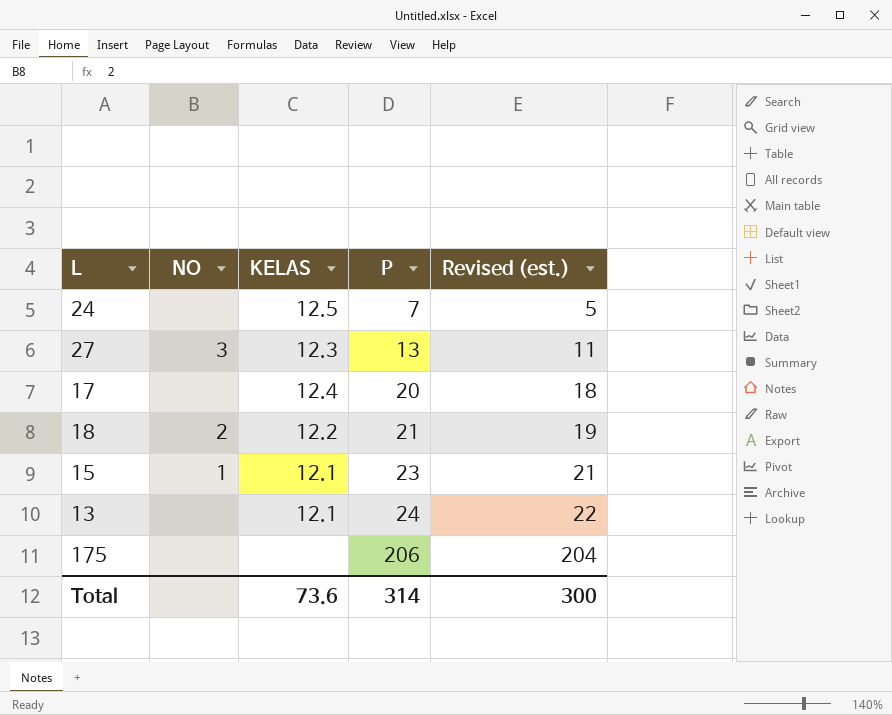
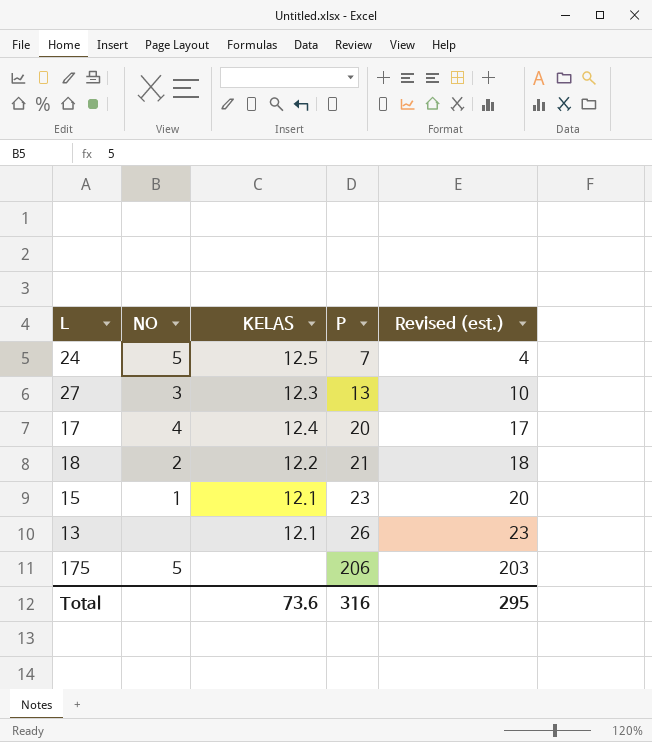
column Revised (est.) | formula: [P] - 2 -> [P] - 3
24 | NO: none -> 5
17 | NO: none -> 4
13 | P: 24 -> 26
175 | NO: none -> 5
Total | P: 314 -> 316
Total | Revised (est.): 300 -> 295

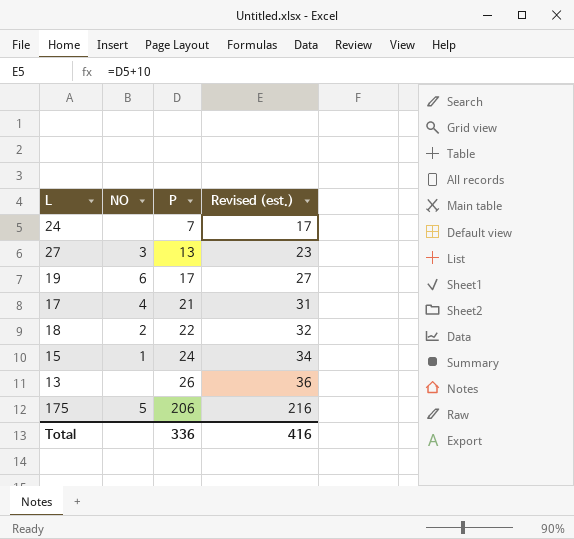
column KELAS | position: 3 -> none
column Revised (est.) | formula: [P] - 3 -> [P] + 10
24 | NO: 5 -> none
row 19: none -> 6 | 17 | 27
17 | P: 20 -> 21
18 | P: 21 -> 22
15 | P: 23 -> 24
Total | P: 316 -> 336
Total | Revised (est.): 295 -> 416

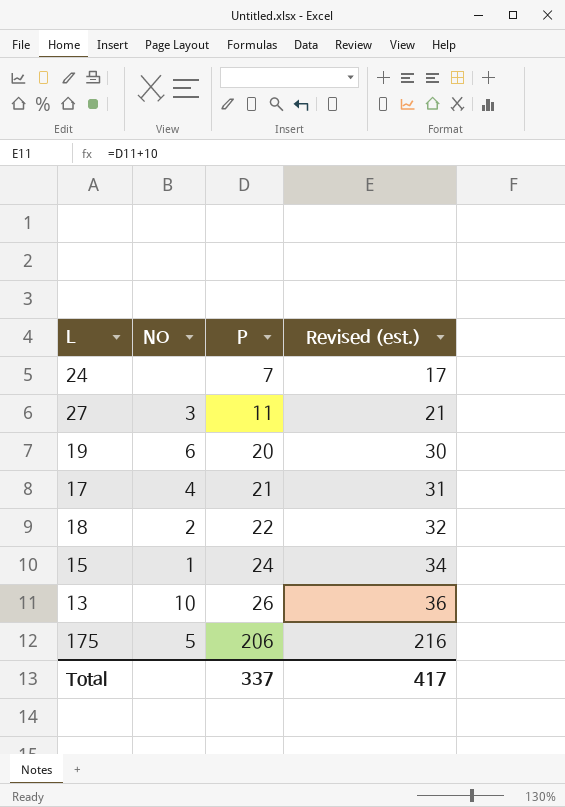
27 | P: 13 -> 11
27 | Revised (est.): 23 -> 21
19 | P: 17 -> 20
19 | Revised (est.): 27 -> 30
13 | NO: none -> 10
Total | P: 336 -> 337
Total | Revised (est.): 416 -> 417

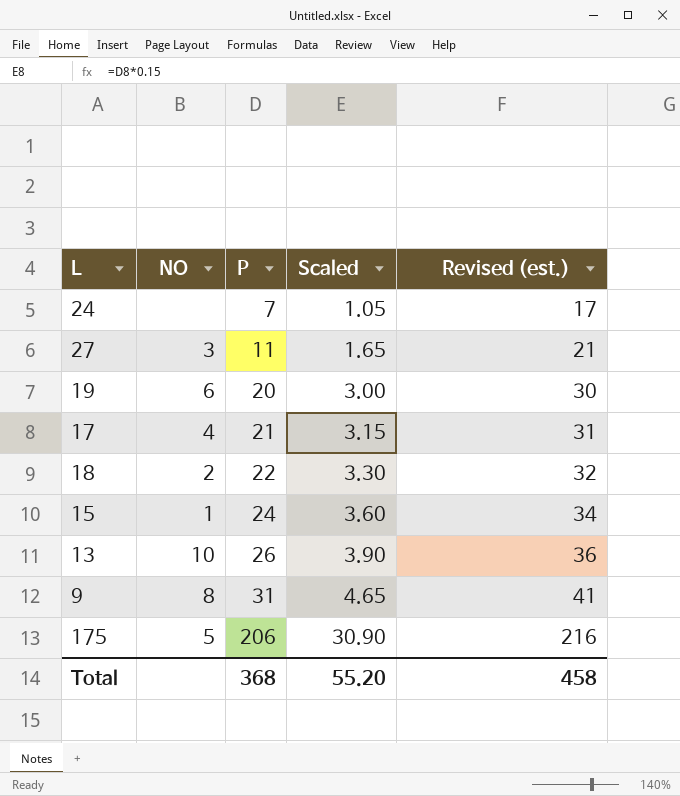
column Scaled | formula: none -> [P] * 0.15
row 9: none -> 8 | 31 | 4.65 | 41
Total | P: 337 -> 368
Total | Revised (est.): 417 -> 458

